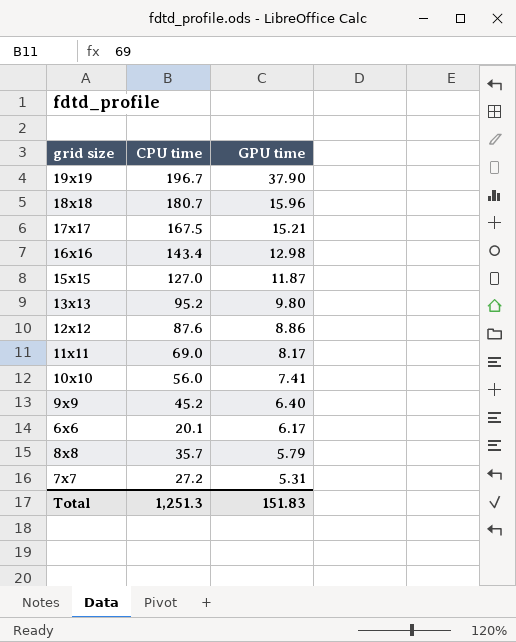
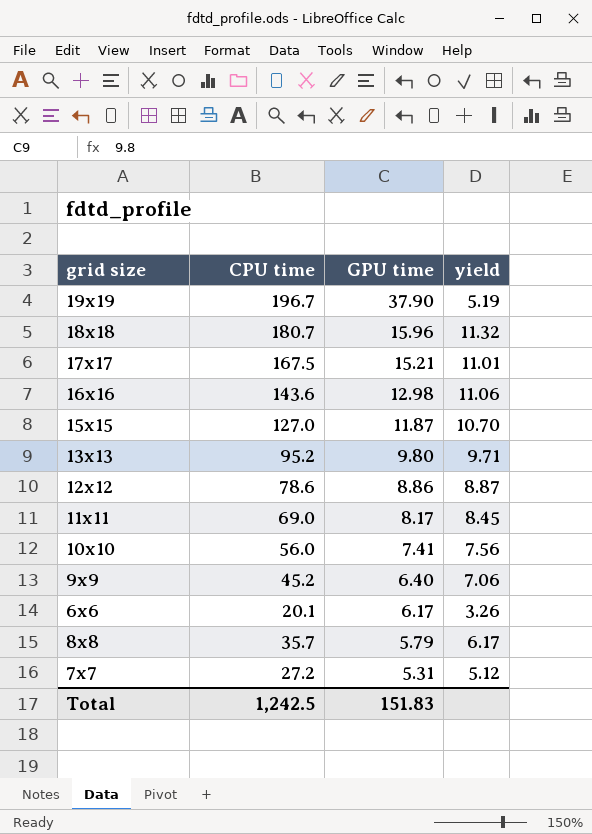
column yield | formula: none -> [CPU time] / [GPU time]
16x16 | CPU time: 143.4 -> 143.6
12x12 | CPU time: 87.6 -> 78.6
Total | CPU time: 1,251.3 -> 1,242.5

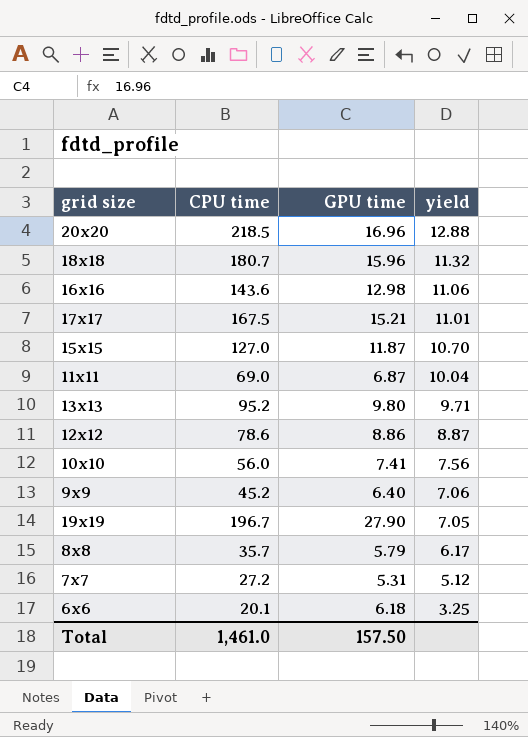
row order: GPU time descending -> yield descending
row 20x20: none -> 218.5 | 16.96 | 12.88
11x11 | GPU time: 8.17 -> 6.87
11x11 | yield: 8.45 -> 10.04
19x19 | GPU time: 37.90 -> 27.90
19x19 | yield: 5.19 -> 7.05
6x6 | GPU time: 6.17 -> 6.18
6x6 | yield: 3.26 -> 3.25
Total | CPU time: 1,242.5 -> 1,461.0
Total | GPU time: 151.83 -> 157.50

